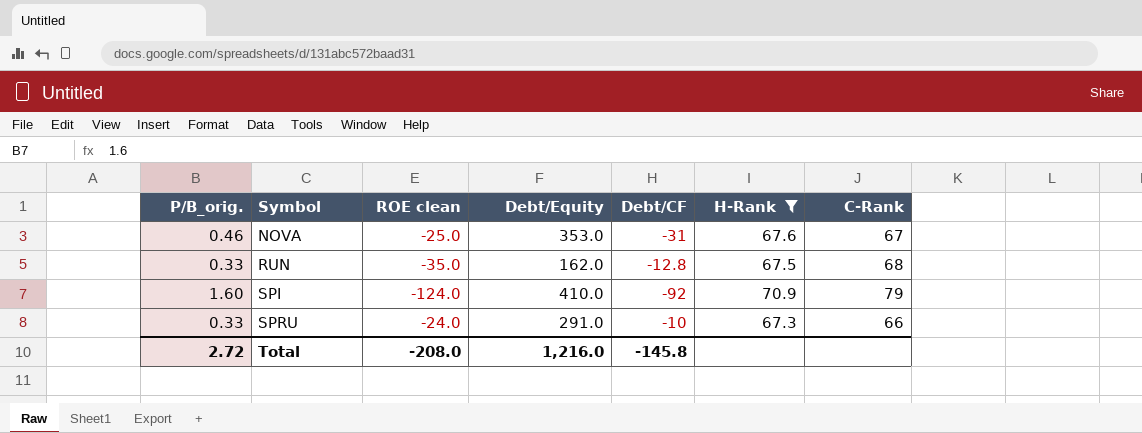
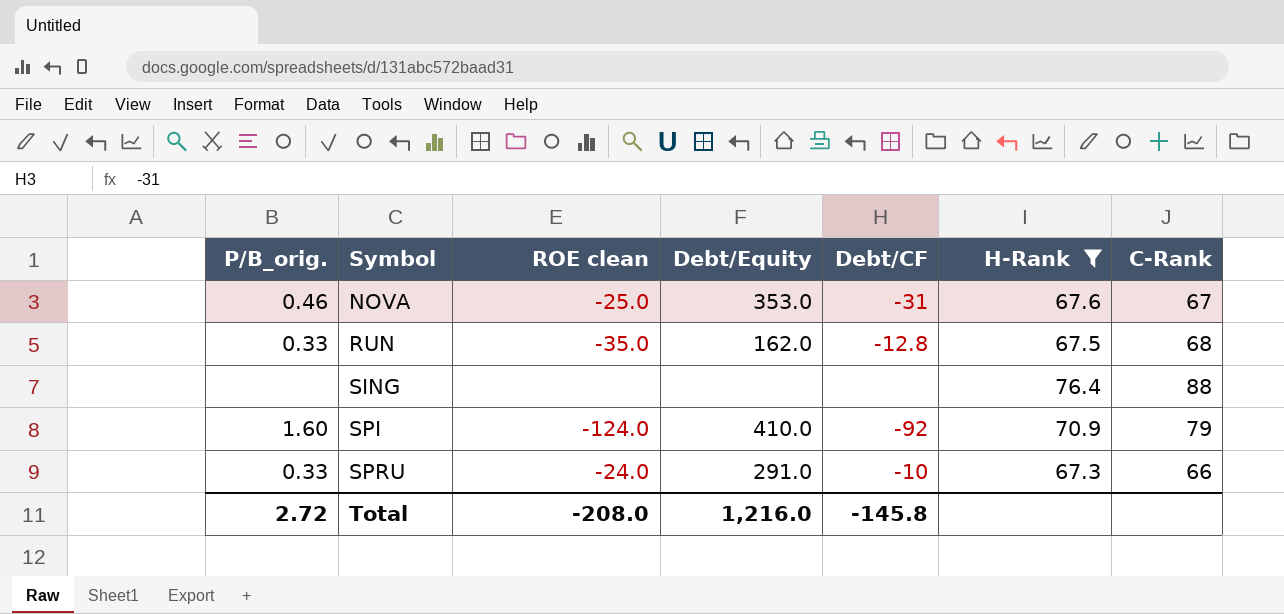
row SING: none -> none | none | none | none | 76.4 | 88

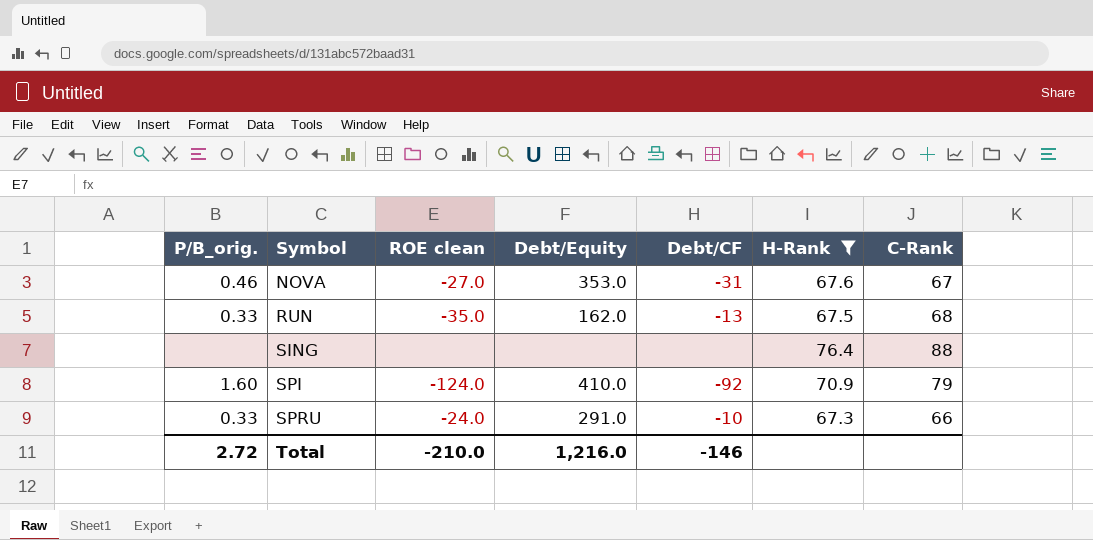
NOVA | ROE clean: -25.0 -> -27.0
RUN | Debt/CF: -12.8 -> -13
Total | ROE clean: -208.0 -> -210.0
Total | Debt/CF: -145.8 -> -146

